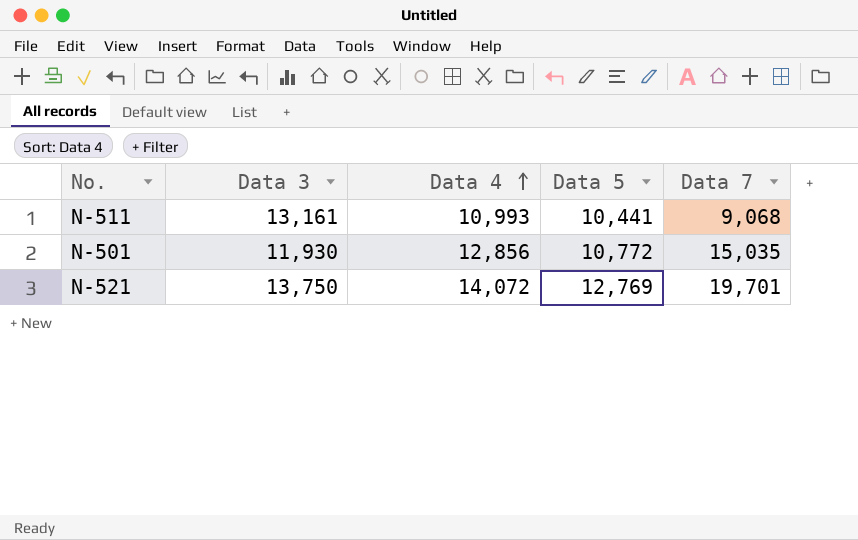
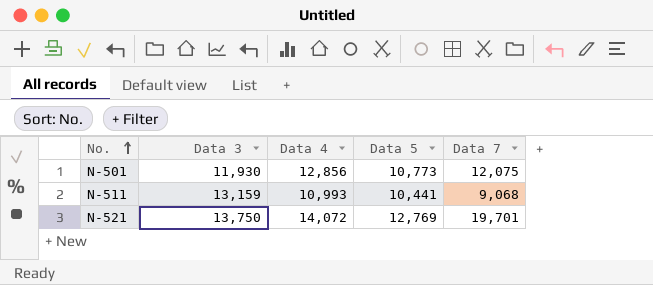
row order: Data 4 ascending -> No. ascending
N-501 | Data 5: 10,772 -> 10,773
N-501 | Data 7: 15,035 -> 12,075
N-511 | Data 3: 13,161 -> 13,159

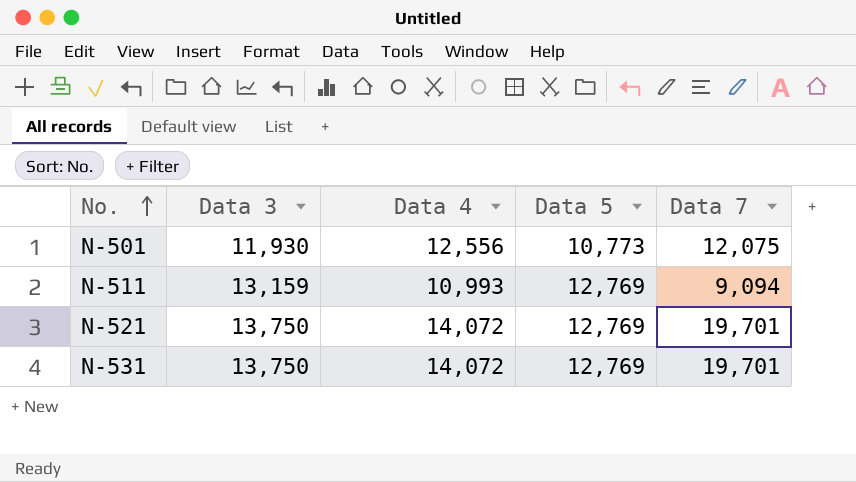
N-501 | Data 4: 12,856 -> 12,556
N-511 | Data 5: 10,441 -> 12,769
N-511 | Data 7: 9,068 -> 9,094
row N-531: none -> 13,750 | 14,072 | 12,769 | 19,701

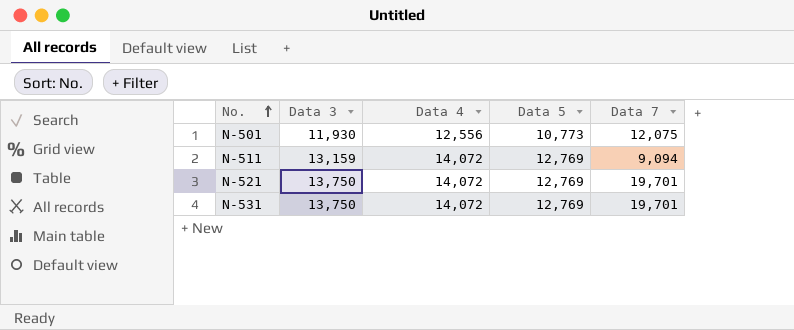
N-511 | Data 4: 10,993 -> 14,072

